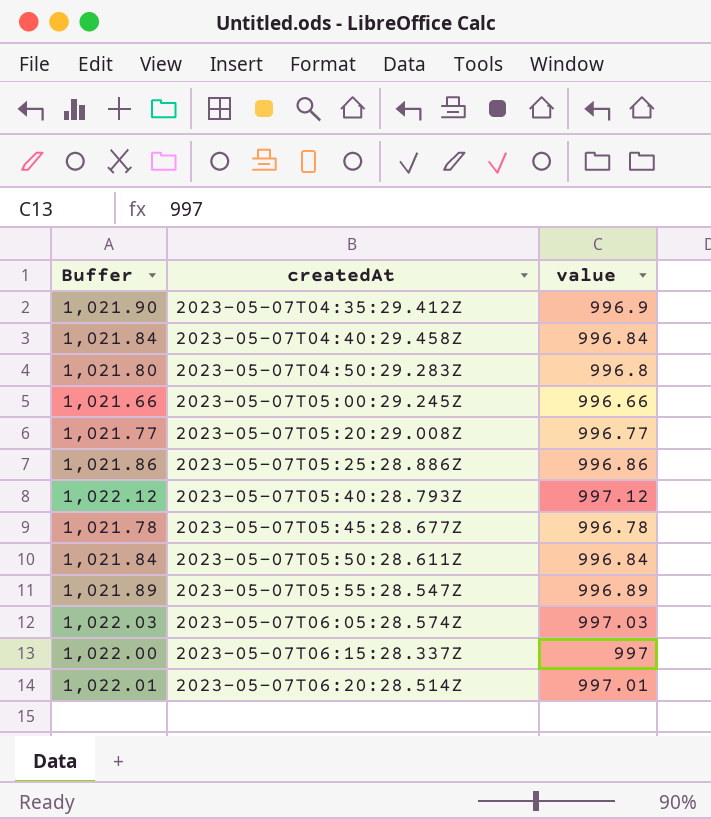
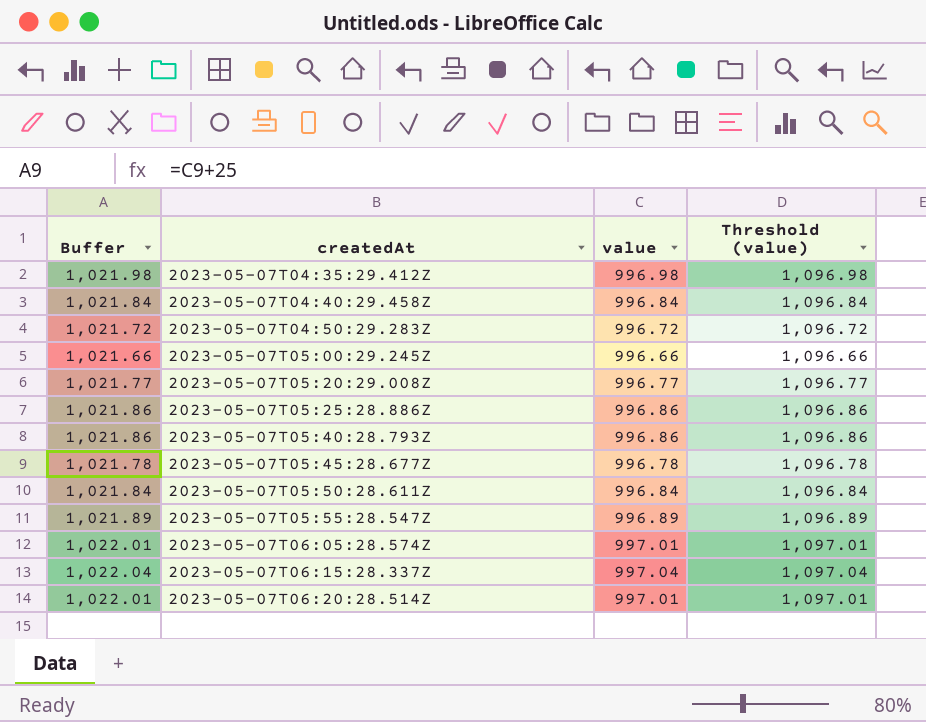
column Threshold (value) | formula: none -> [value] + 100
2023-05-07T04:35:29.412Z | Buffer: 1,021.90 -> 1,021.98
2023-05-07T04:35:29.412Z | value: 996.9 -> 996.98
2023-05-07T04:50:29.283Z | Buffer: 1,021.80 -> 1,021.72
2023-05-07T04:50:29.283Z | value: 996.8 -> 996.72
2023-05-07T05:40:28.793Z | Buffer: 1,022.12 -> 1,021.86
2023-05-07T05:40:28.793Z | value: 997.12 -> 996.86
2023-05-07T06:05:28.574Z | Buffer: 1,022.03 -> 1,022.01
2023-05-07T06:05:28.574Z | value: 997.03 -> 997.01
2023-05-07T06:15:28.337Z | Buffer: 1,022.00 -> 1,022.04
2023-05-07T06:15:28.337Z | value: 997 -> 997.04

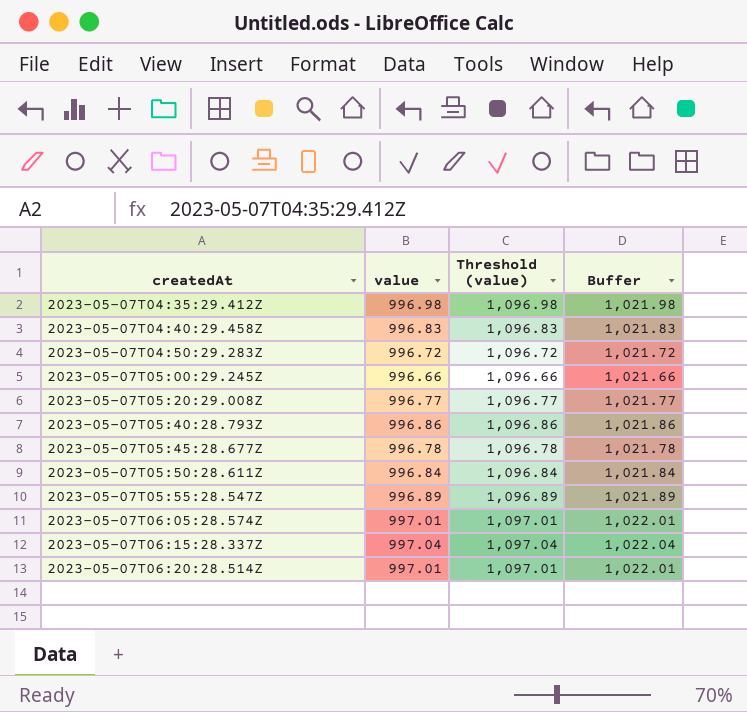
column Buffer | position: 1 -> 4
row 2023-05-07T05:25:28.886Z: 1,021.86 | 996.86 | 1,096.86 -> none
2023-05-07T04:40:29.458Z | value: 996.84 -> 996.83
2023-05-07T04:40:29.458Z | Threshold (value): 1,096.84 -> 1,096.83
2023-05-07T04:40:29.458Z | Buffer: 1,021.84 -> 1,021.83

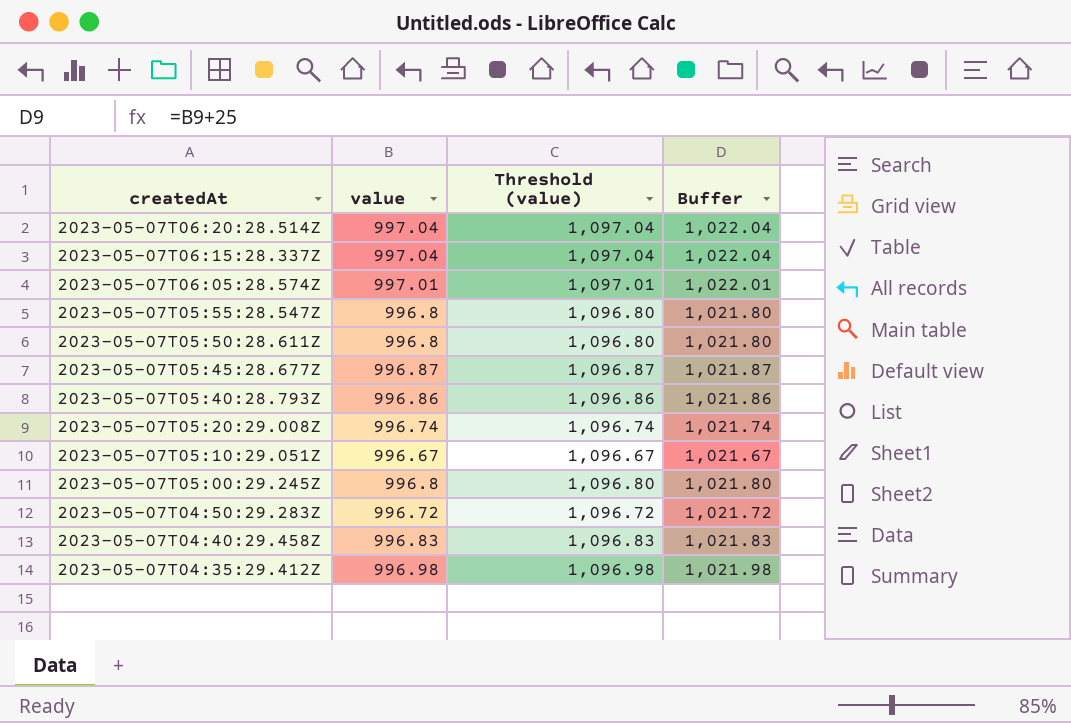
row order: createdAt ascending -> createdAt descending
2023-05-07T06:20:28.514Z | value: 997.01 -> 997.04
2023-05-07T06:20:28.514Z | Threshold (value): 1,097.01 -> 1,097.04
2023-05-07T06:20:28.514Z | Buffer: 1,022.01 -> 1,022.04
2023-05-07T05:55:28.547Z | value: 996.89 -> 996.8
2023-05-07T05:55:28.547Z | Threshold (value): 1,096.89 -> 1,096.80
2023-05-07T05:55:28.547Z | Buffer: 1,021.89 -> 1,021.80
2023-05-07T05:50:28.611Z | value: 996.84 -> 996.8
2023-05-07T05:50:28.611Z | Threshold (value): 1,096.84 -> 1,096.80
2023-05-07T05:50:28.611Z | Buffer: 1,021.84 -> 1,021.80
2023-05-07T05:45:28.677Z | value: 996.78 -> 996.87
2023-05-07T05:45:28.677Z | Threshold (value): 1,096.78 -> 1,096.87
2023-05-07T05:45:28.677Z | Buffer: 1,021.78 -> 1,021.87
2023-05-07T05:20:29.008Z | value: 996.77 -> 996.74
2023-05-07T05:20:29.008Z | Threshold (value): 1,096.77 -> 1,096.74
2023-05-07T05:20:29.008Z | Buffer: 1,021.77 -> 1,021.74
row 2023-05-07T05:10:29.051Z: none -> 996.67 | 1,096.67 | 1,021.67
2023-05-07T05:00:29.245Z | value: 996.66 -> 996.8
2023-05-07T05:00:29.245Z | Threshold (value): 1,096.66 -> 1,096.80
2023-05-07T05:00:29.245Z | Buffer: 1,021.66 -> 1,021.80

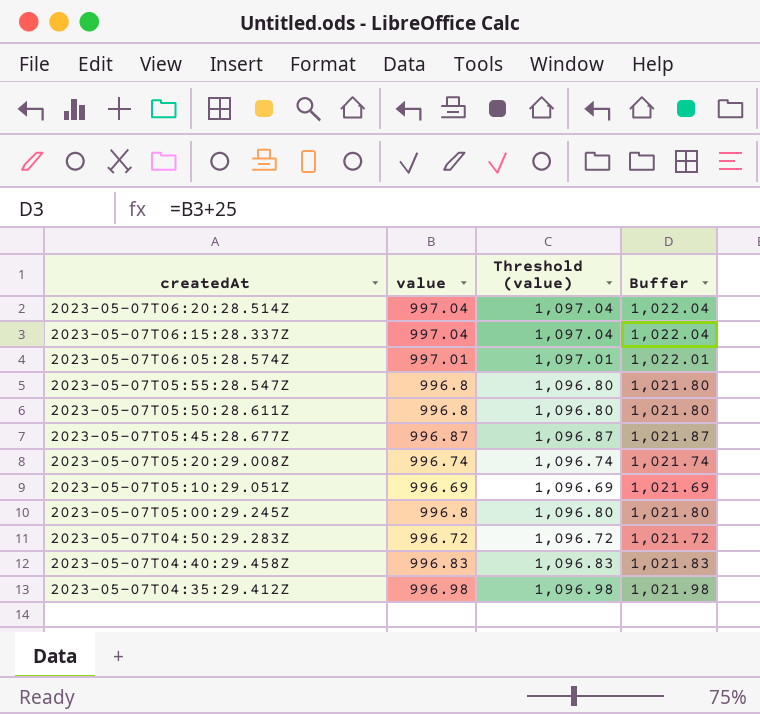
row 2023-05-07T05:40:28.793Z: 996.86 | 1,096.86 | 1,021.86 -> none
2023-05-07T05:10:29.051Z | value: 996.67 -> 996.69
2023-05-07T05:10:29.051Z | Threshold (value): 1,096.67 -> 1,096.69
2023-05-07T05:10:29.051Z | Buffer: 1,021.67 -> 1,021.69

